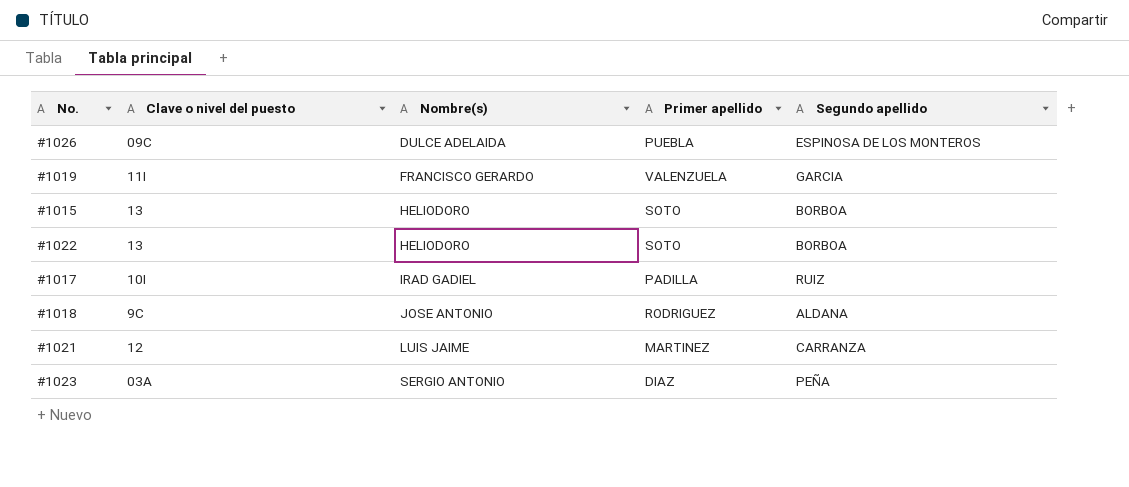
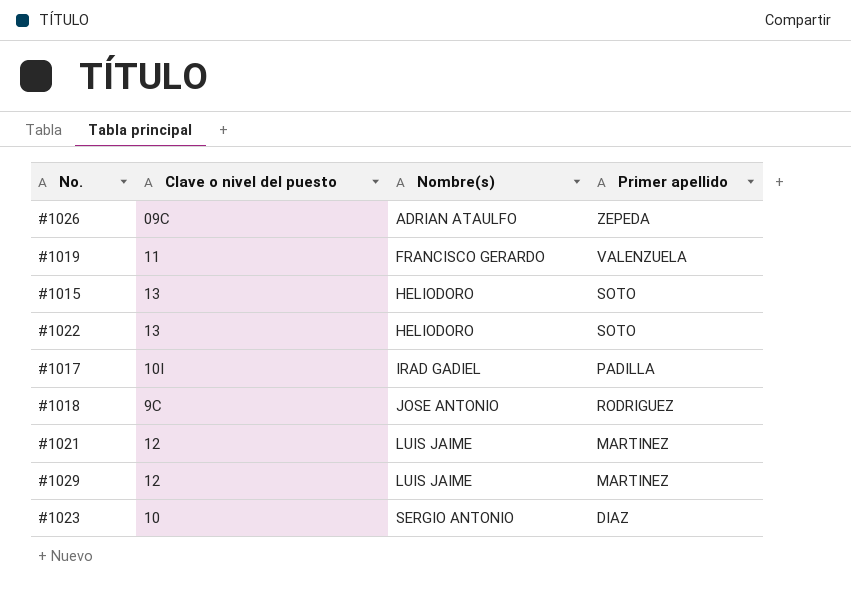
column Segundo apellido | position: 5 -> none
#1026 | Nombre(s): DULCE ADELAIDA -> ADRIAN ATAULFO
#1026 | Primer apellido: PUEBLA -> ZEPEDA
#1019 | Clave o nivel del puesto: 11I -> 11
row #1029: none -> 12 | LUIS JAIME | MARTINEZ
#1023 | Clave o nivel del puesto: 03A -> 10

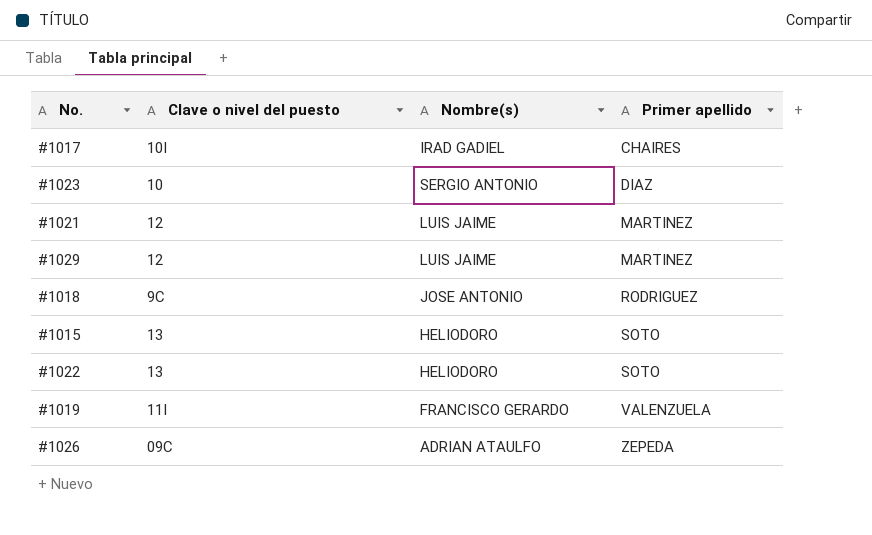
row order: Nombre(s) ascending -> Primer apellido ascending
#1017 | Primer apellido: PADILLA -> CHAIRES
#1019 | Clave o nivel del puesto: 11 -> 11I

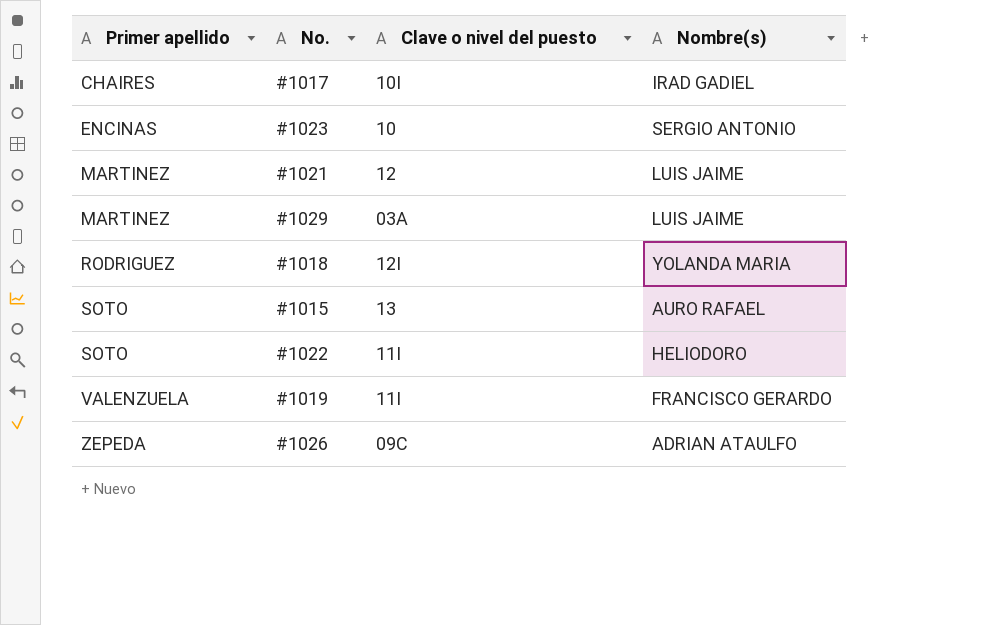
column Primer apellido | position: 4 -> 1
#1023 | Primer apellido: DIAZ -> ENCINAS
#1029 | Clave o nivel del puesto: 12 -> 03A
#1018 | Clave o nivel del puesto: 9C -> 12I
#1018 | Nombre(s): JOSE ANTONIO -> YOLANDA MARIA
#1015 | Nombre(s): HELIODORO -> AURO RAFAEL
#1022 | Clave o nivel del puesto: 13 -> 11I

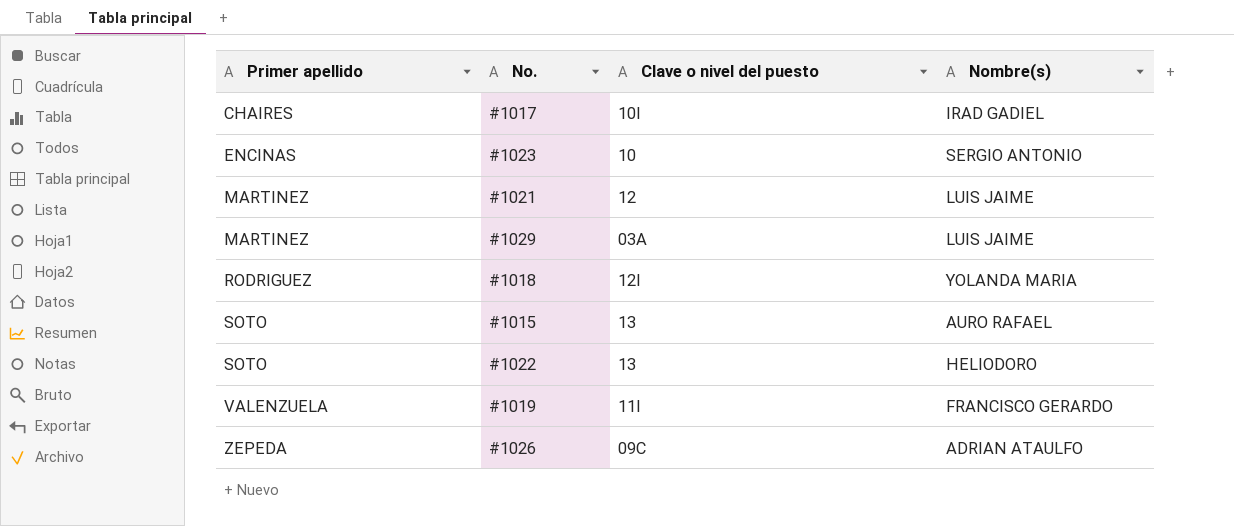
#1022 | Clave o nivel del puesto: 11I -> 13

